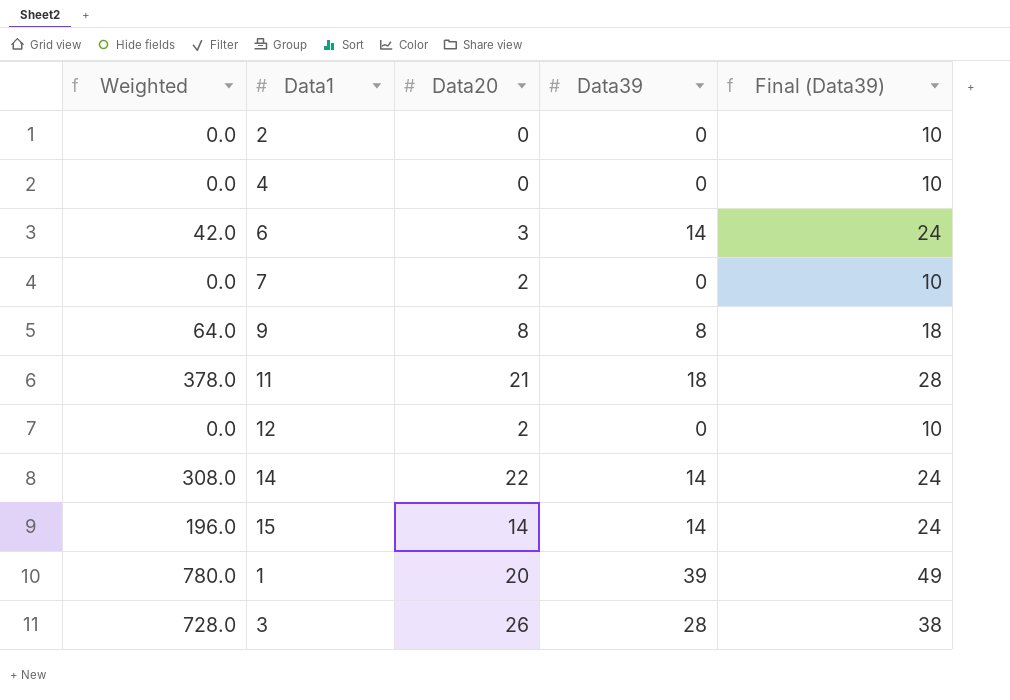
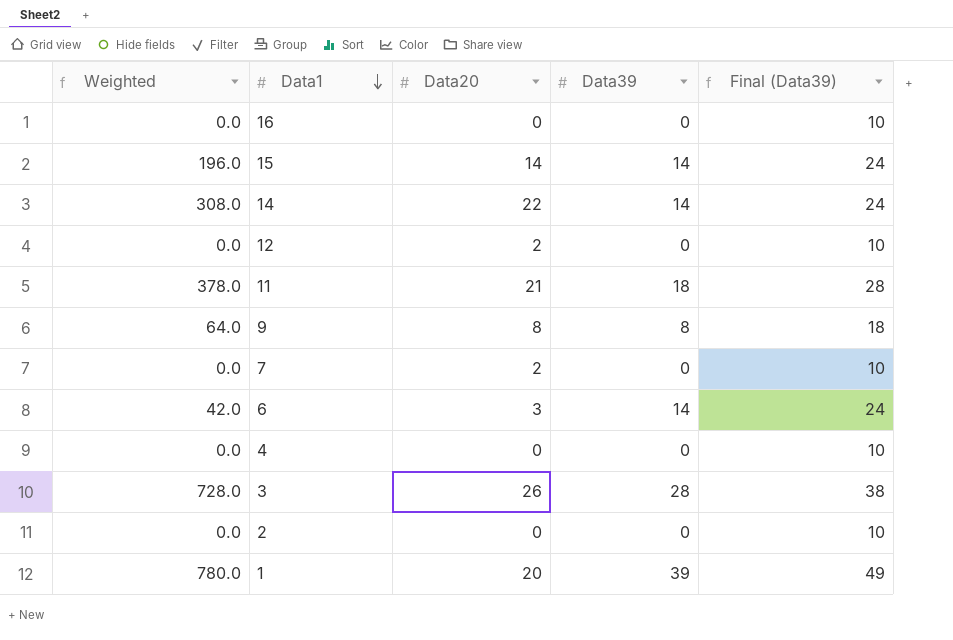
row order: none -> Data1 descending
row 16: none -> 0.0 | 0 | 0 | 10

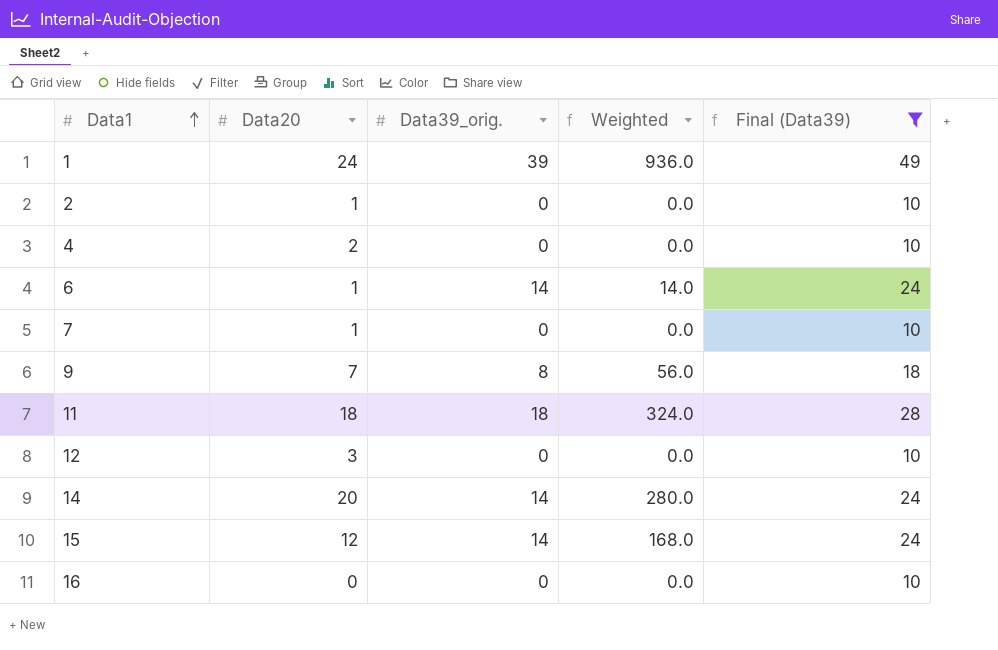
filter: none -> Final (Data39) != 38
row order: Data1 descending -> Data1 ascending
column name: Data39 -> Data39_orig.
column Weighted | position: 1 -> 4
1 | Data20: 20 -> 24
1 | Weighted: 780.0 -> 936.0
2 | Data20: 0 -> 1
4 | Data20: 0 -> 2
6 | Data20: 3 -> 1
6 | Weighted: 42.0 -> 14.0
7 | Data20: 2 -> 1
9 | Data20: 8 -> 7
9 | Weighted: 64.0 -> 56.0
11 | Data20: 21 -> 18
11 | Weighted: 378.0 -> 324.0
12 | Data20: 2 -> 3
14 | Data20: 22 -> 20
14 | Weighted: 308.0 -> 280.0
15 | Data20: 14 -> 12
15 | Weighted: 196.0 -> 168.0

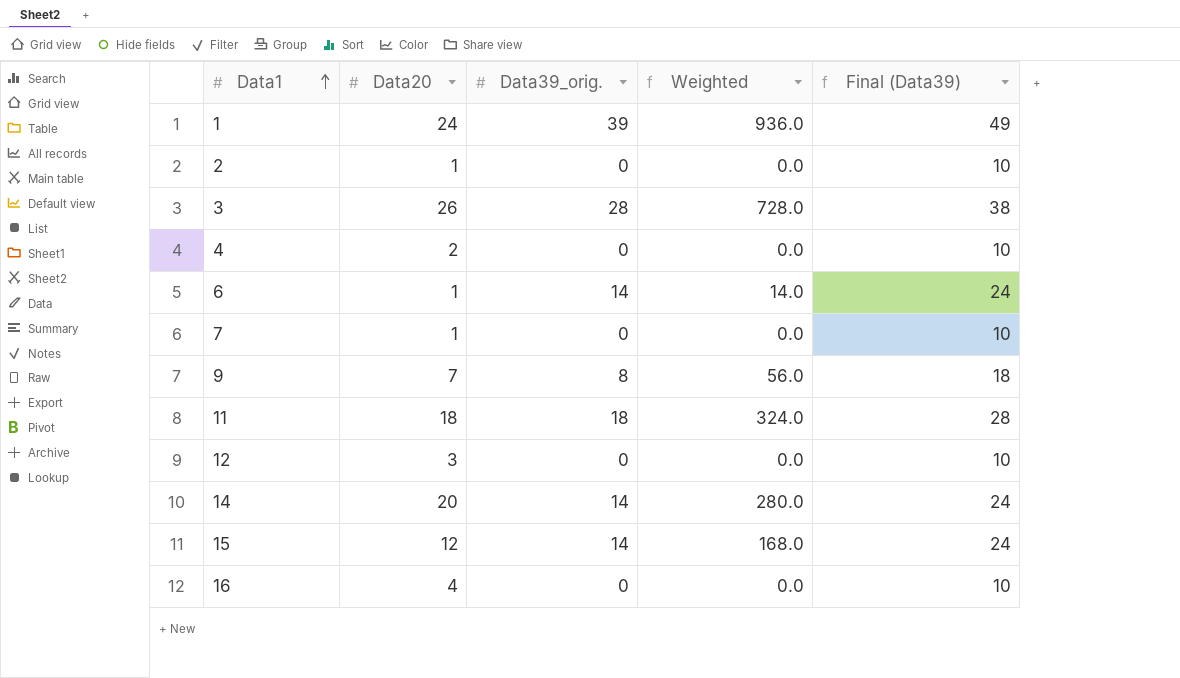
filter: Final (Data39) != 38 -> none
16 | Data20: 0 -> 4

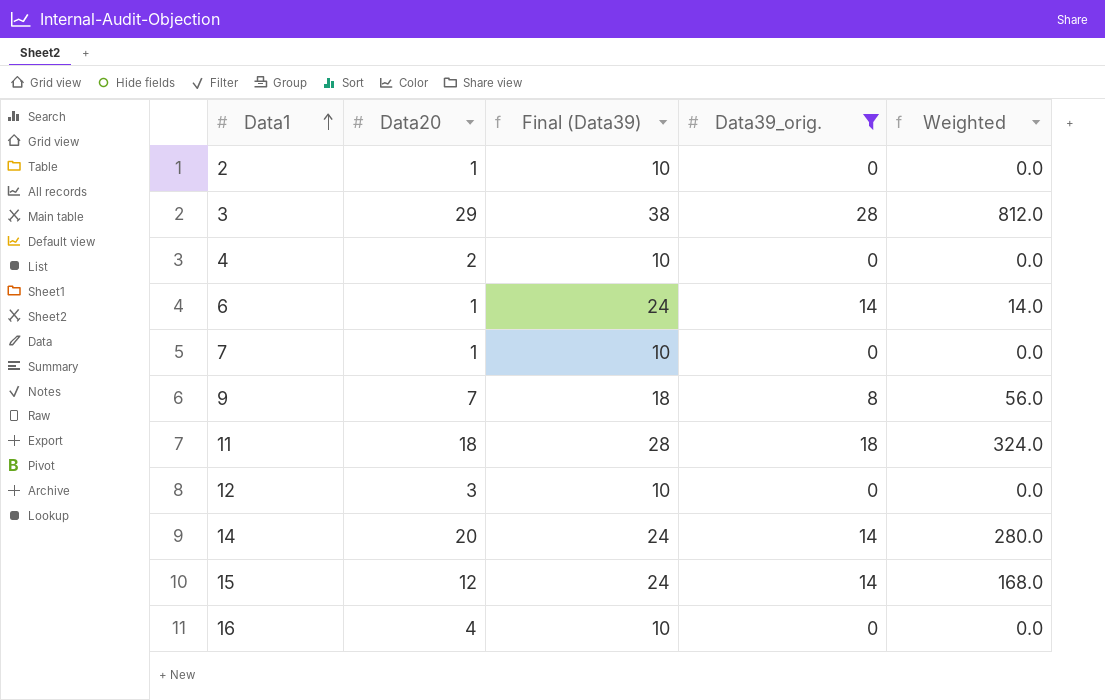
filter: none -> Data39_orig. != 39
column Final (Data39) | position: 5 -> 3
3 | Data20: 26 -> 29
3 | Weighted: 728.0 -> 812.0

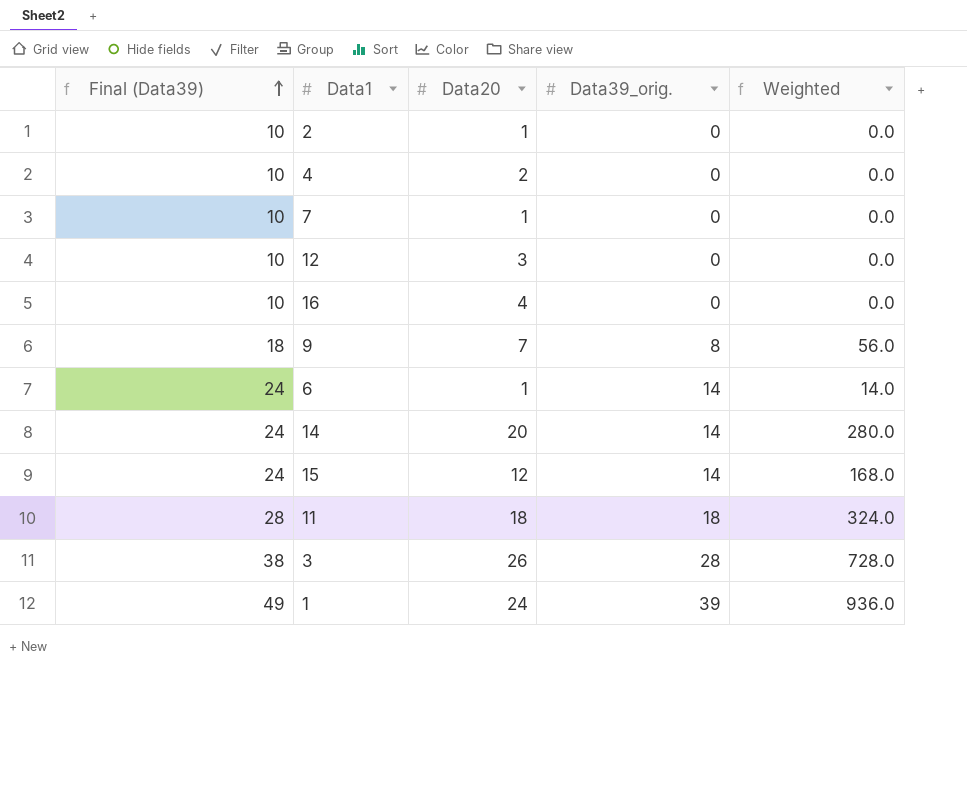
filter: Data39_orig. != 39 -> none
row order: Data1 ascending -> Final (Data39) ascending
column Final (Data39) | position: 3 -> 1
3 | Data20: 29 -> 26
3 | Weighted: 812.0 -> 728.0

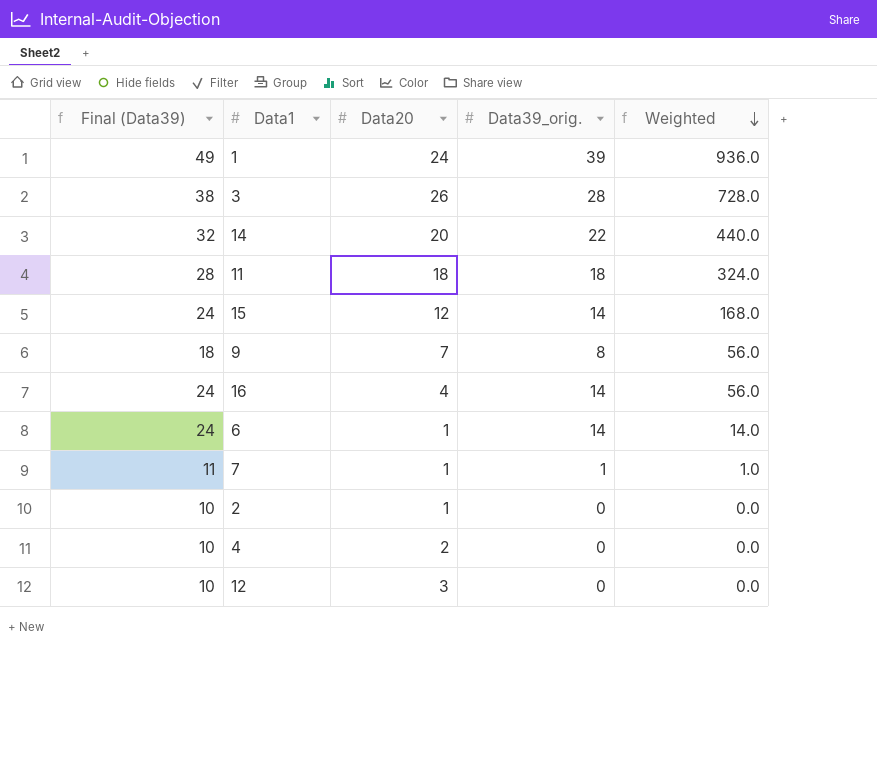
row order: Final (Data39) ascending -> Weighted descending
14 | Final (Data39): 24 -> 32
14 | Data39_orig.: 14 -> 22
14 | Weighted: 280.0 -> 440.0
16 | Final (Data39): 10 -> 24
16 | Data39_orig.: 0 -> 14
16 | Weighted: 0.0 -> 56.0
7 | Final (Data39): 10 -> 11
7 | Data39_orig.: 0 -> 1
7 | Weighted: 0.0 -> 1.0

